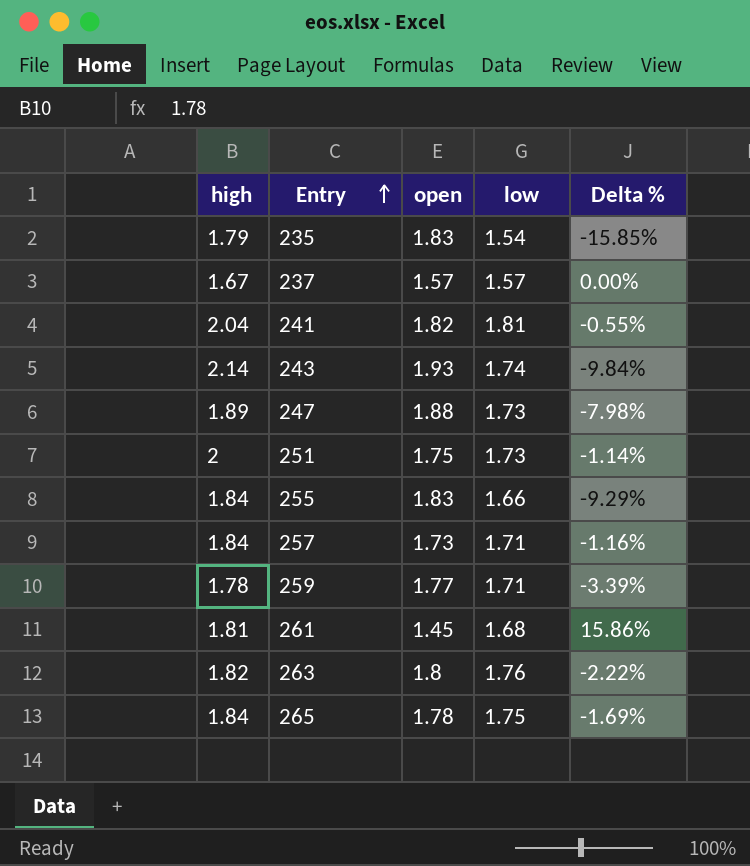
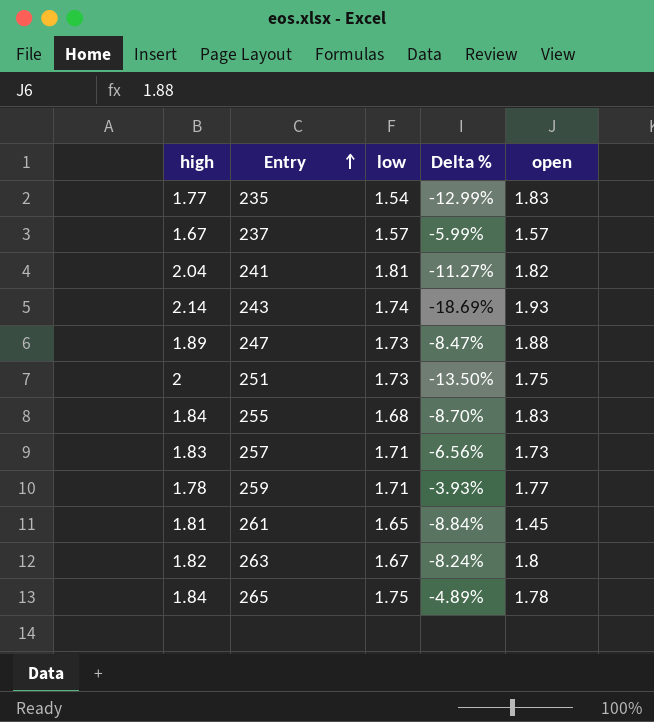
column Delta % | formula: ([low] - [open]) / [open] -> ([low] - [high]) / [high]
column open | position: 3 -> 5
235 | high: 1.79 -> 1.77
255 | low: 1.66 -> 1.68
257 | high: 1.84 -> 1.83
261 | low: 1.68 -> 1.65
263 | low: 1.76 -> 1.67

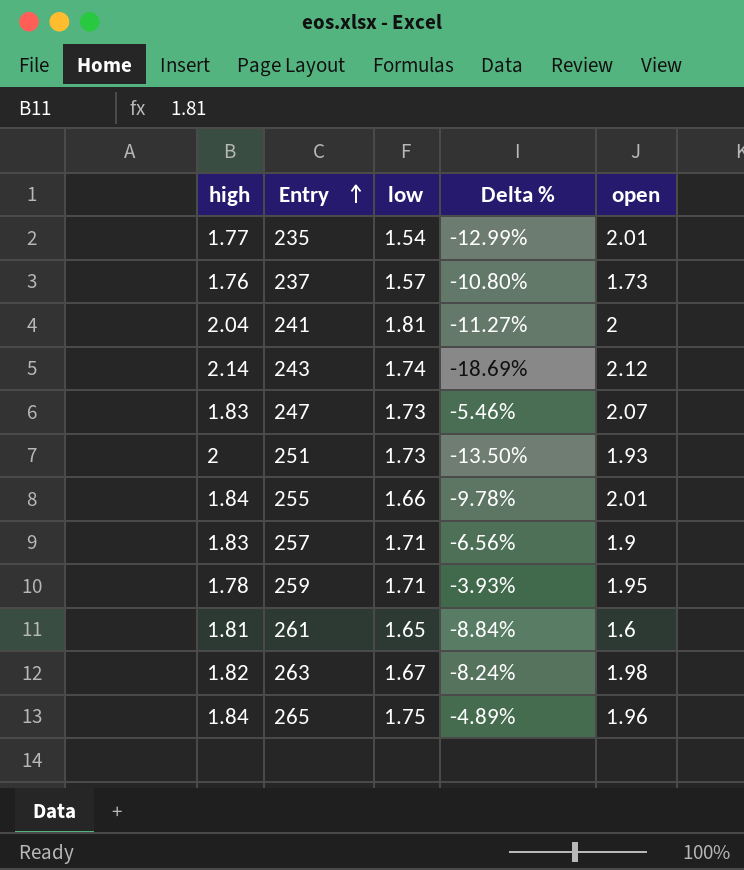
235 | open: 1.83 -> 2.01
237 | high: 1.67 -> 1.76
237 | Delta %: -5.99% -> -10.80%
237 | open: 1.57 -> 1.73
241 | open: 1.82 -> 2
243 | open: 1.93 -> 2.12
247 | high: 1.89 -> 1.83
247 | Delta %: -8.47% -> -5.46%
247 | open: 1.88 -> 2.07
251 | open: 1.75 -> 1.93
255 | low: 1.68 -> 1.66
255 | Delta %: -8.70% -> -9.78%
255 | open: 1.83 -> 2.01
257 | open: 1.73 -> 1.9
259 | open: 1.77 -> 1.95
261 | open: 1.45 -> 1.6
263 | open: 1.8 -> 1.98
265 | open: 1.78 -> 1.96

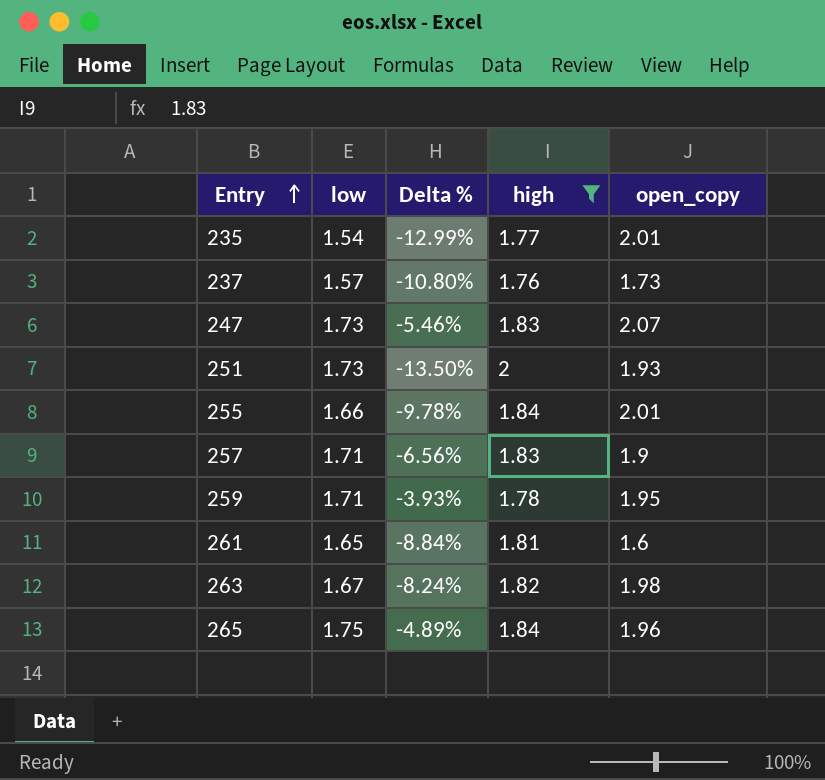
filter: none -> high <= 2
column high | position: 1 -> 4
column name: open -> open_copy

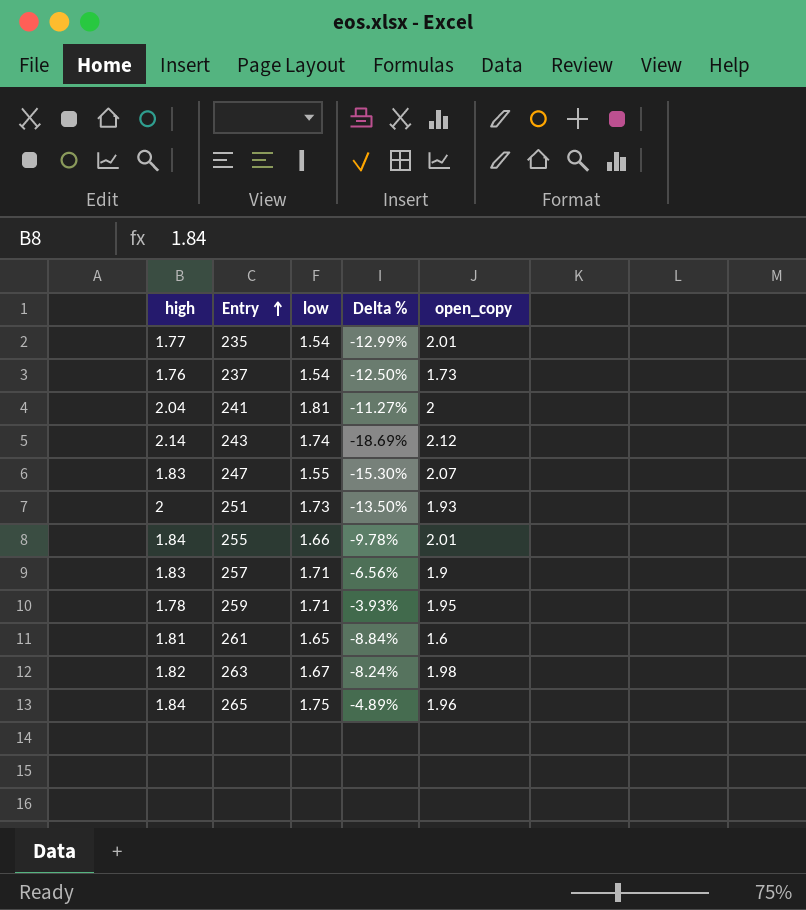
filter: high <= 2 -> none
column high | position: 4 -> 1
237 | low: 1.57 -> 1.54
237 | Delta %: -10.80% -> -12.50%
247 | low: 1.73 -> 1.55
247 | Delta %: -5.46% -> -15.30%

